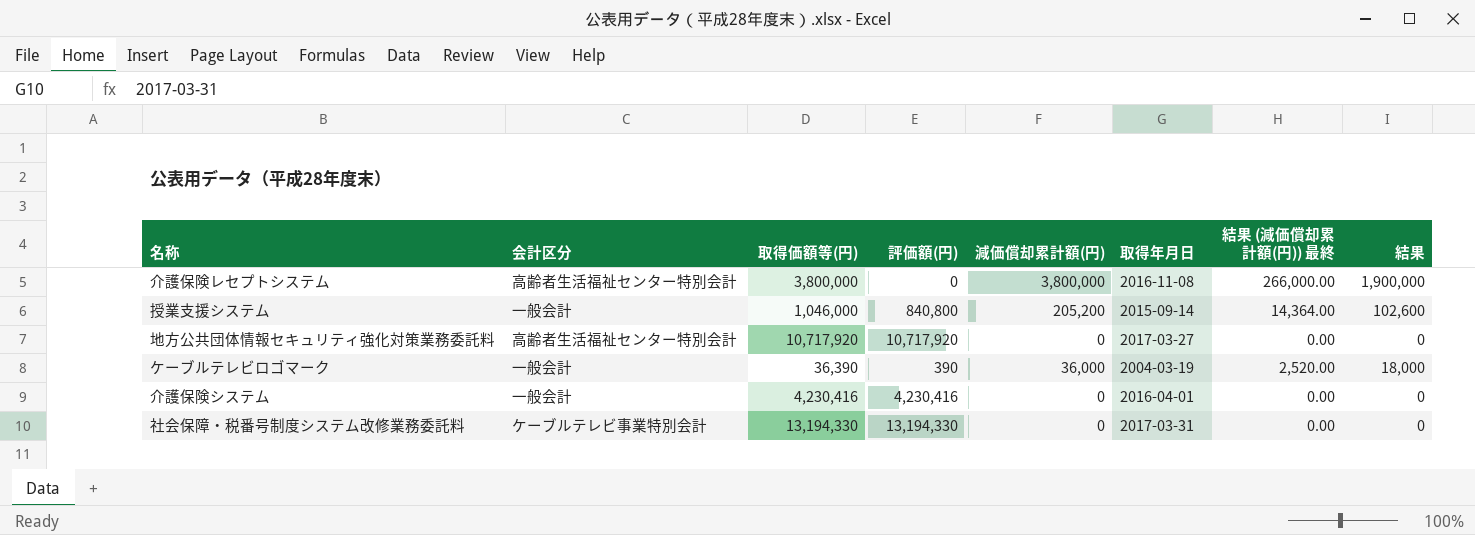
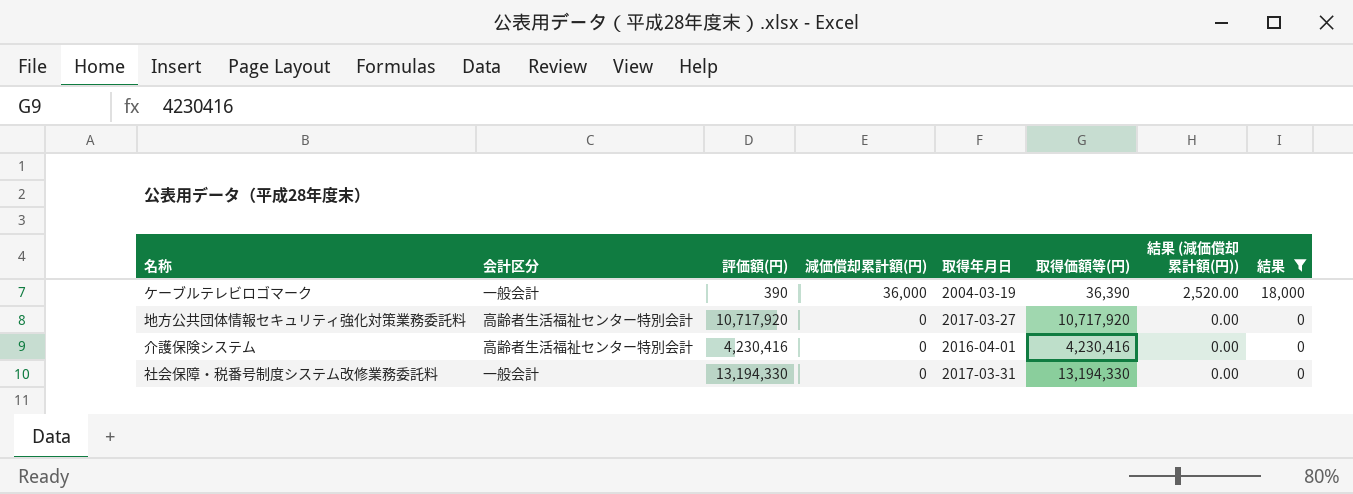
filter: none -> 結果 <= 18,000
row order: none -> 減価償却累計額(円) descending
column 取得価額等(円) | position: 3 -> 6
column name: 結果 (減価償却累計額(円)) 最終 -> 結果 (減価償却累計額(円))
介護保険システム | 会計区分: 一般会計 -> 高齢者生活福祉センター特別会計
社会保障・税番号制度システム改修業務委託料 | 会計区分: ケーブルテレビ事業特別会計 -> 一般会計

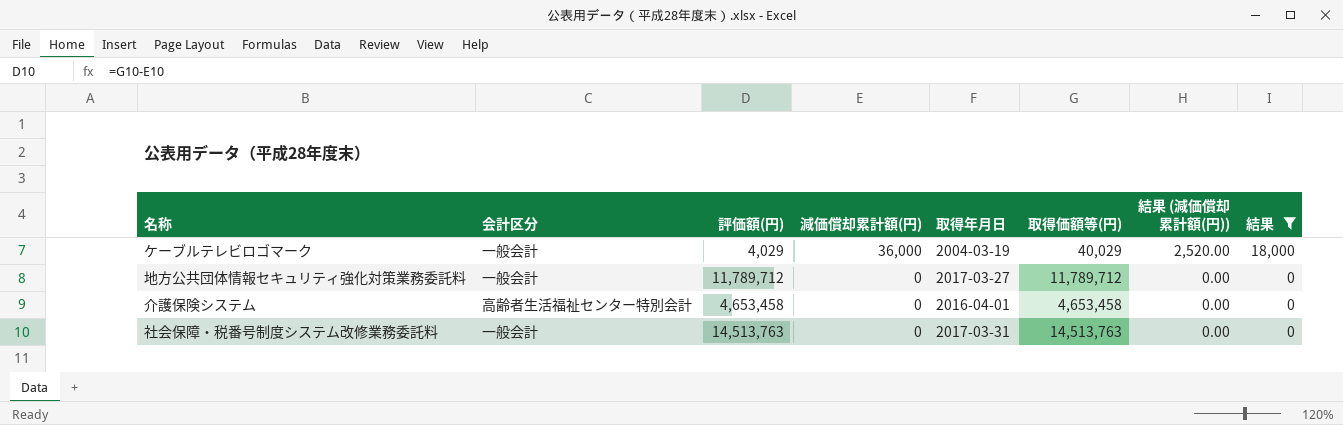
ケーブルテレビロゴマーク | 評価額(円): 390 -> 4,029
ケーブルテレビロゴマーク | 取得価額等(円): 36,390 -> 40,029
地方公共団体情報セキュリティ強化対策業務委託料 | 会計区分: 高齢者生活福祉センター特別会計 -> 一般会計
地方公共団体情報セキュリティ強化対策業務委託料 | 評価額(円): 10,717,920 -> 11,789,712
地方公共団体情報セキュリティ強化対策業務委託料 | 取得価額等(円): 10,717,920 -> 11,789,712
介護保険システム | 評価額(円): 4,230,416 -> 4,653,458
介護保険システム | 取得価額等(円): 4,230,416 -> 4,653,458
社会保障・税番号制度システム改修業務委託料 | 評価額(円): 13,194,330 -> 14,513,763
社会保障・税番号制度システム改修業務委託料 | 取得価額等(円): 13,194,330 -> 14,513,763

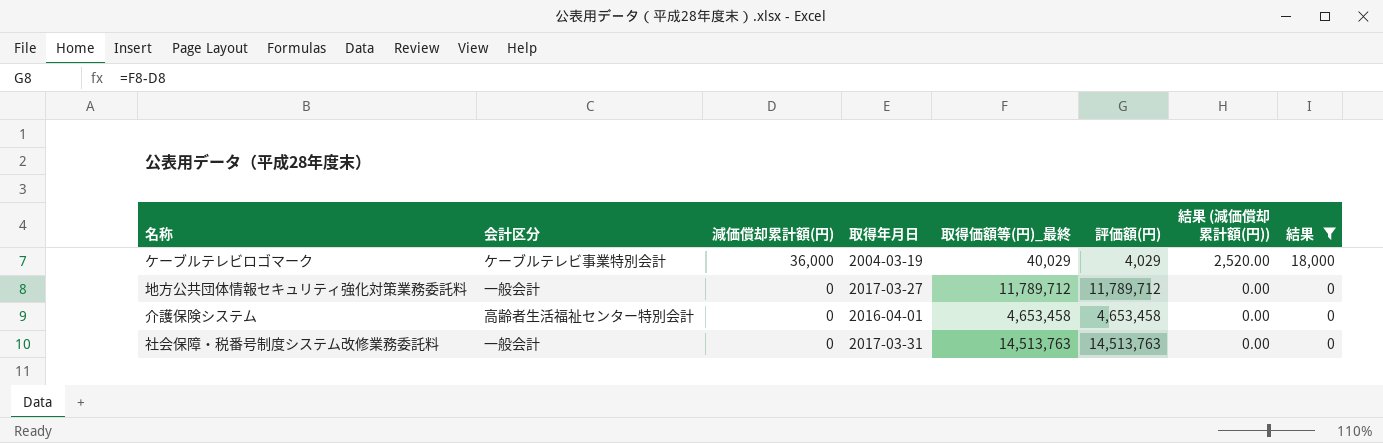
column name: 取得価額等(円) -> 取得価額等(円)_最終
column 評価額(円) | position: 3 -> 6
ケーブルテレビロゴマーク | 会計区分: 一般会計 -> ケーブルテレビ事業特別会計

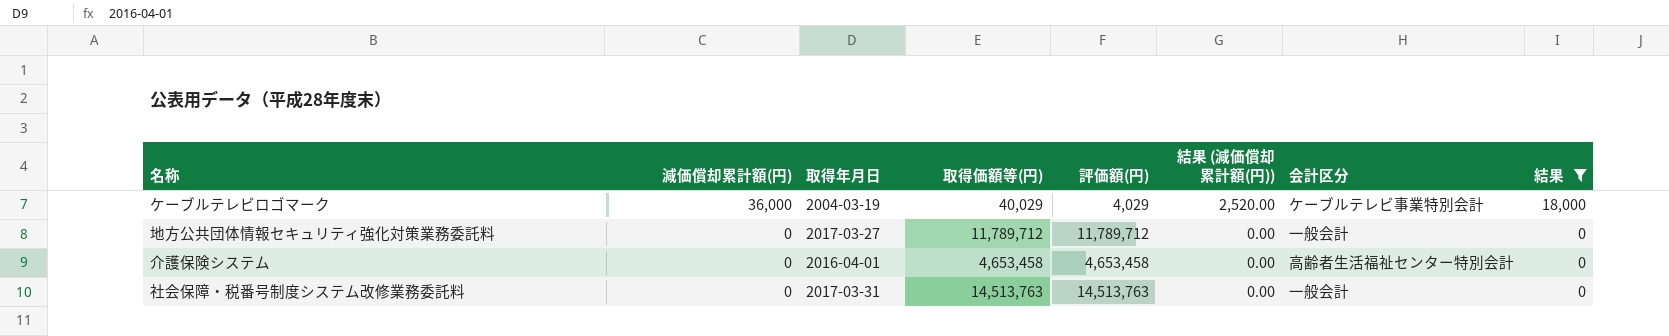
column name: 取得価額等(円)_最終 -> 取得価額等(円)
column 会計区分 | position: 2 -> 7

